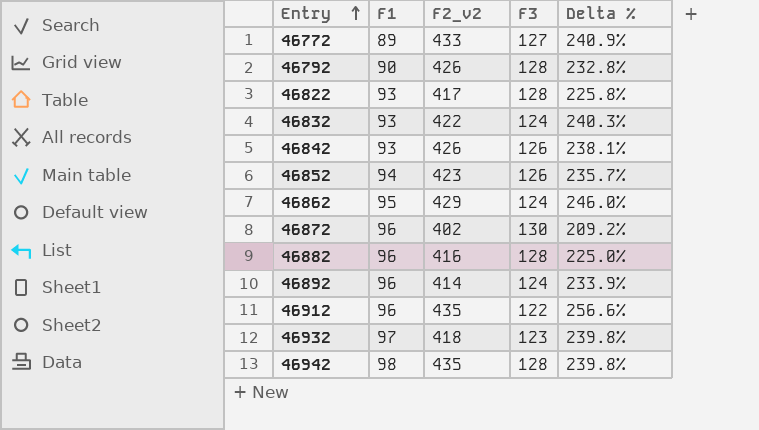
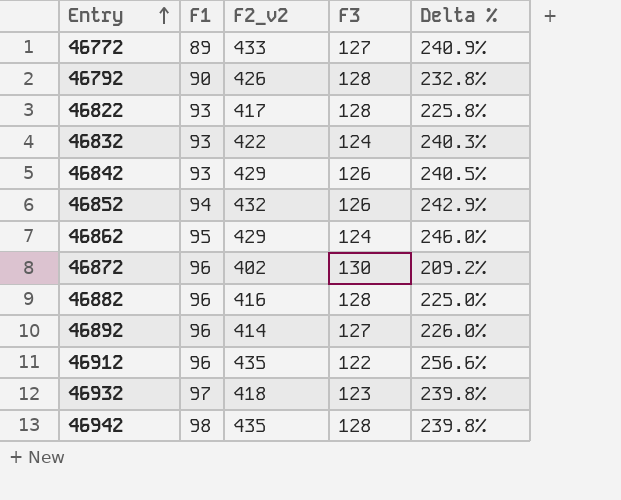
46842 | F2_v2: 426 -> 429
46842 | Delta %: 238.1% -> 240.5%
46852 | F2_v2: 423 -> 432
46852 | Delta %: 235.7% -> 242.9%
46892 | F3: 124 -> 127
46892 | Delta %: 233.9% -> 226.0%

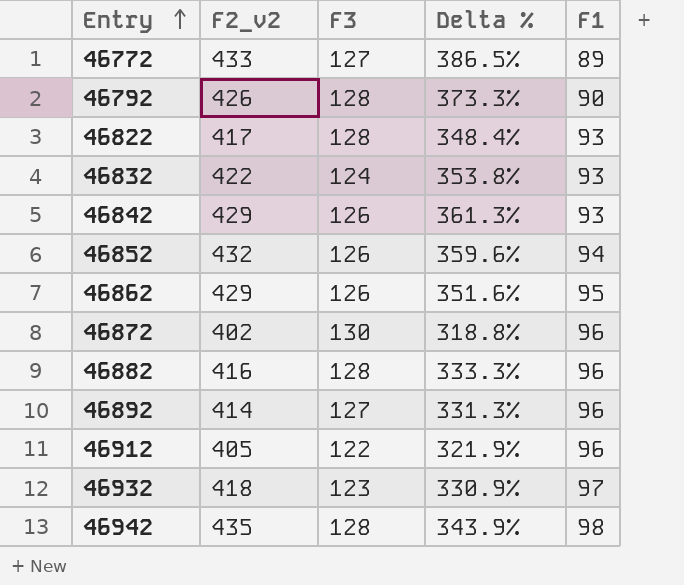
column Delta % | formula: ([F2_v2] - [F3]) / [F3] -> ([F2_v2] - [F1]) / [F1]
column F1 | position: 2 -> 5
46862 | F3: 124 -> 126
46912 | F2_v2: 435 -> 405

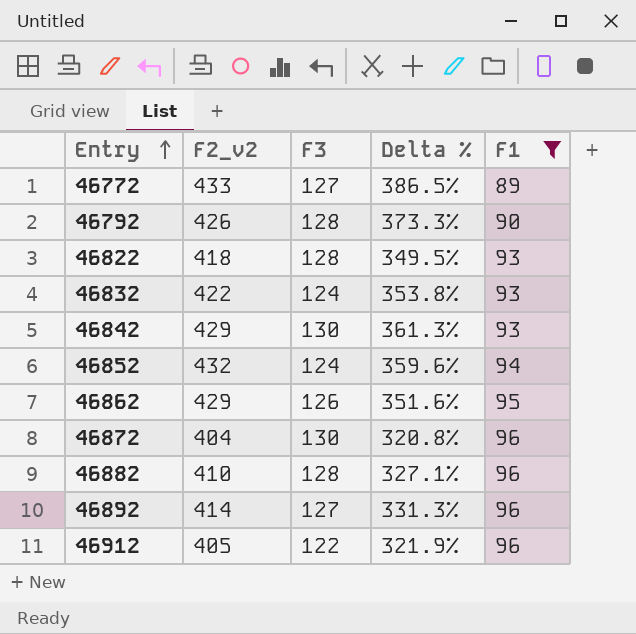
filter: none -> F1 <= 96
46822 | F2_v2: 417 -> 418
46822 | Delta %: 348.4% -> 349.5%
46842 | F3: 126 -> 130
46852 | F3: 126 -> 124
46872 | F2_v2: 402 -> 404
46872 | Delta %: 318.8% -> 320.8%
46882 | F2_v2: 416 -> 410
46882 | Delta %: 333.3% -> 327.1%

